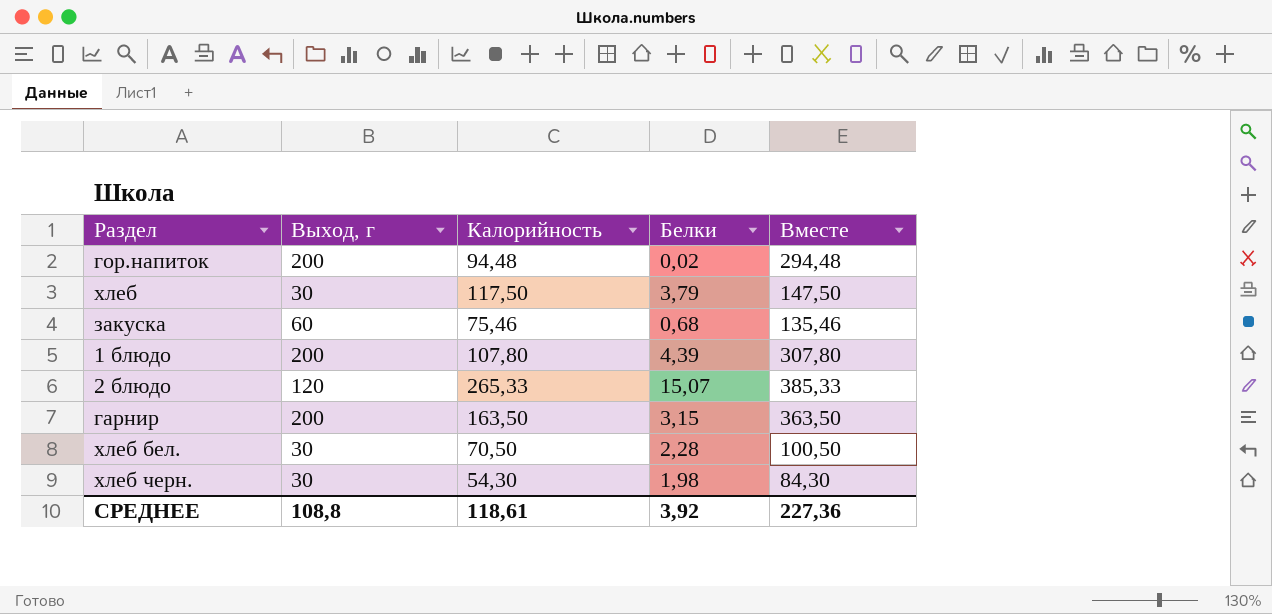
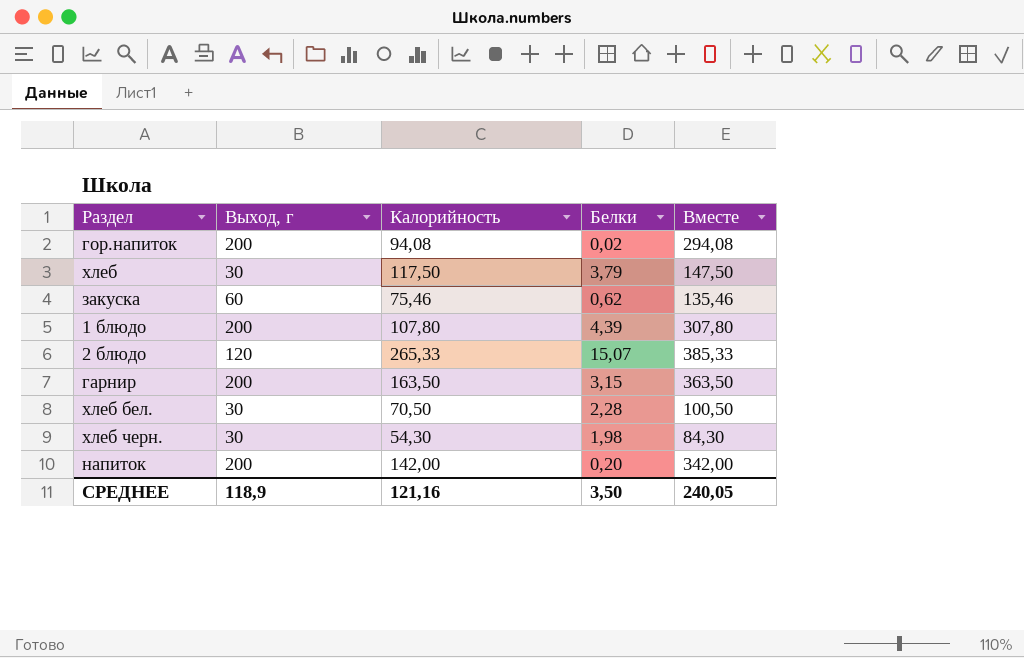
гор.напиток | Калорийность: 94,48 -> 94,08
гор.напиток | Вместе: 294,48 -> 294,08
закуска | Белки: 0,68 -> 0,62
row напиток: none -> 200 | 142,00 | 0,20 | 342,00
СРЕДНЕЕ | Выход, г: 108,8 -> 118,9
СРЕДНЕЕ | Калорийность: 118,61 -> 121,16
СРЕДНЕЕ | Белки: 3,92 -> 3,50
СРЕДНЕЕ | Вместе: 227,36 -> 240,05

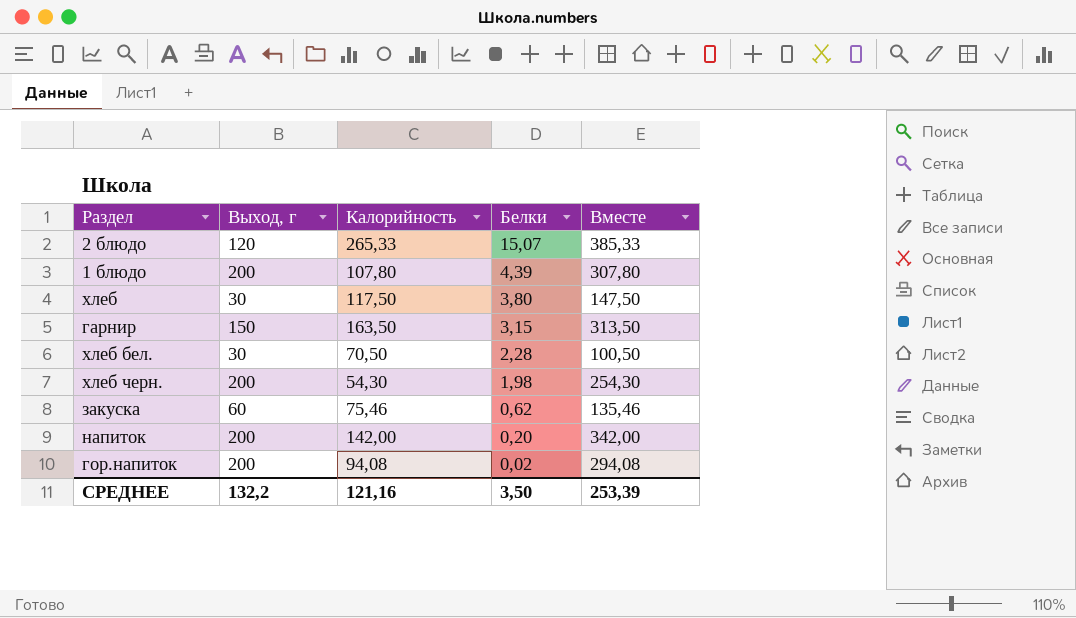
row order: none -> Белки descending
хлеб | Белки: 3,79 -> 3,80
гарнир | Выход, г: 200 -> 150
гарнир | Вместе: 363,50 -> 313,50
хлеб черн. | Выход, г: 30 -> 200
хлеб черн. | Вместе: 84,30 -> 254,30
СРЕДНЕЕ | Выход, г: 118,9 -> 132,2
СРЕДНЕЕ | Вместе: 240,05 -> 253,39

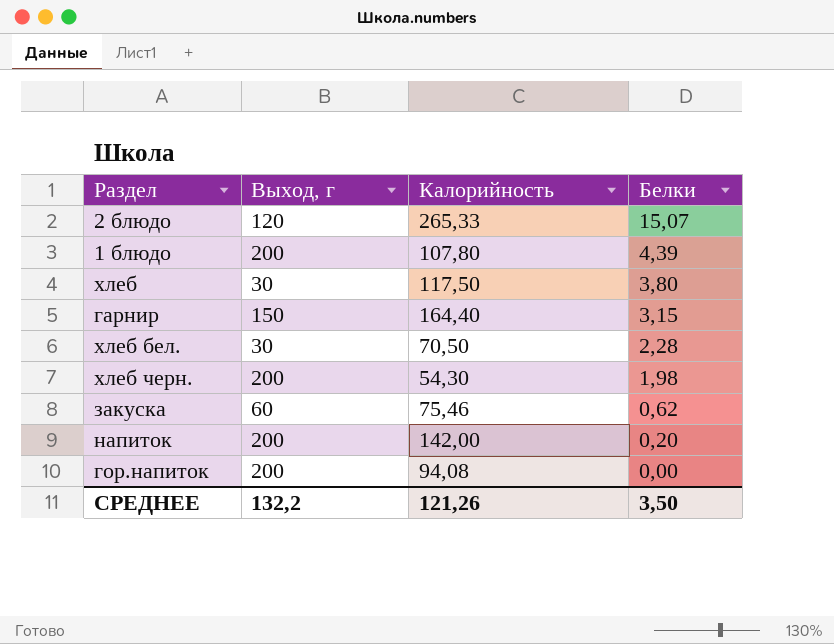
column Вместе | formula: [Выход, г] + [Калорийность] -> none
гарнир | Калорийность: 163,50 -> 164,40
гор.напиток | Белки: 0,02 -> 0,00
СРЕДНЕЕ | Калорийность: 121,16 -> 121,26

